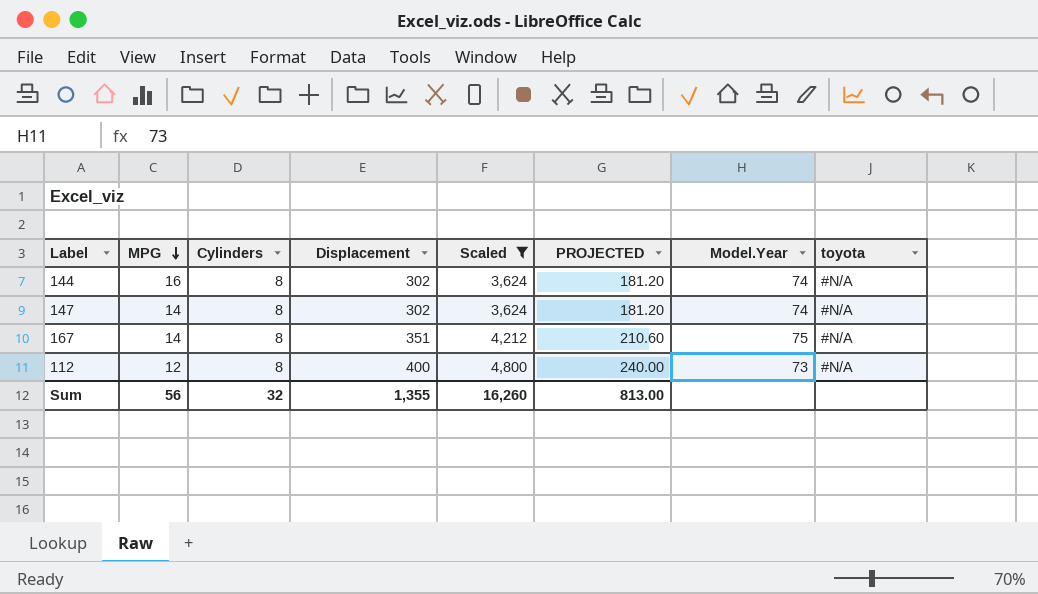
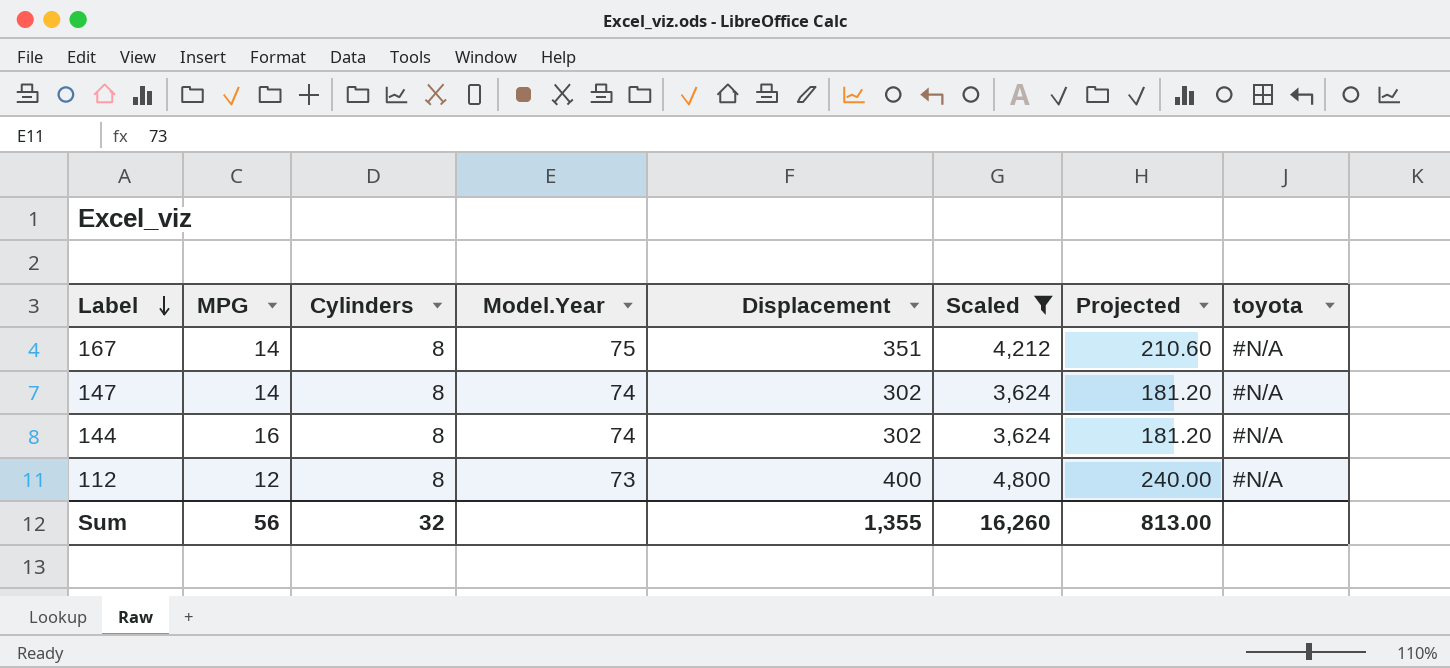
row order: MPG descending -> Label descending
column Model.Year | position: 7 -> 4
column name: PROJECTED -> Projected

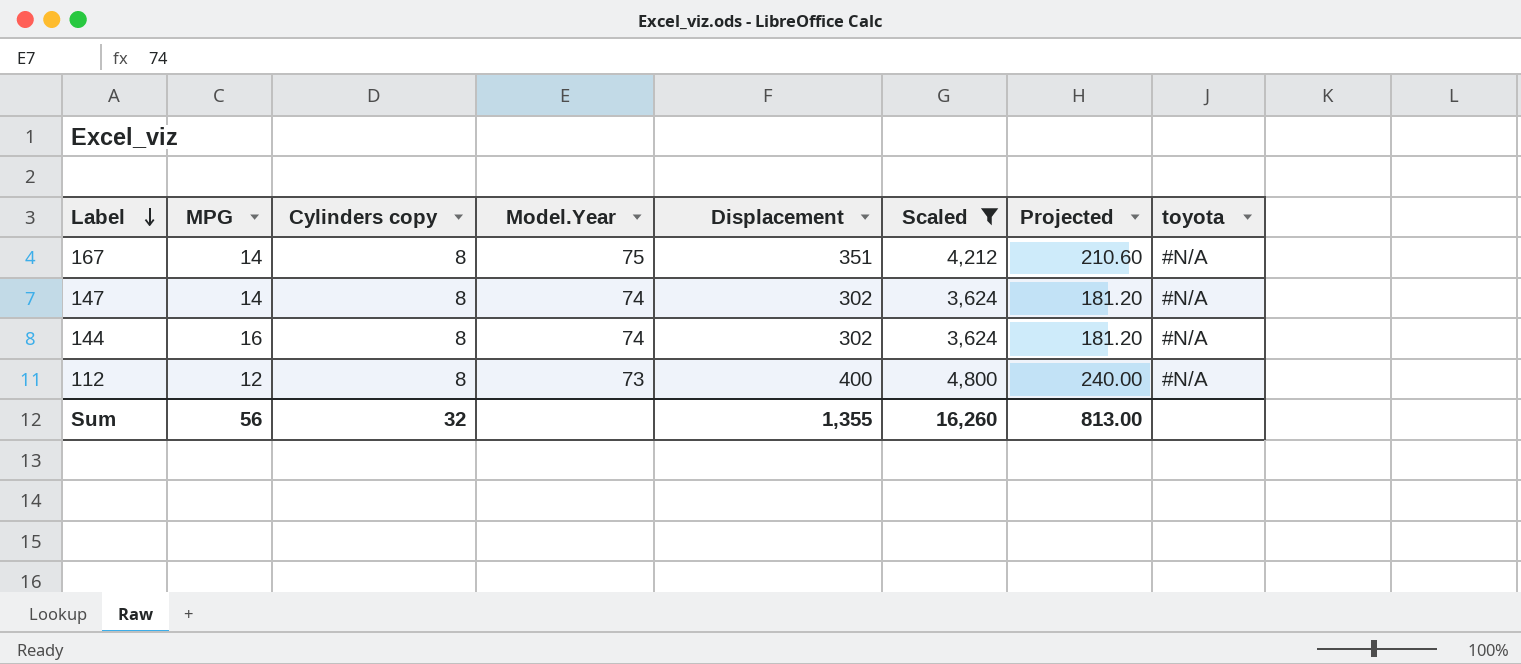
column name: Cylinders -> Cylinders copy

